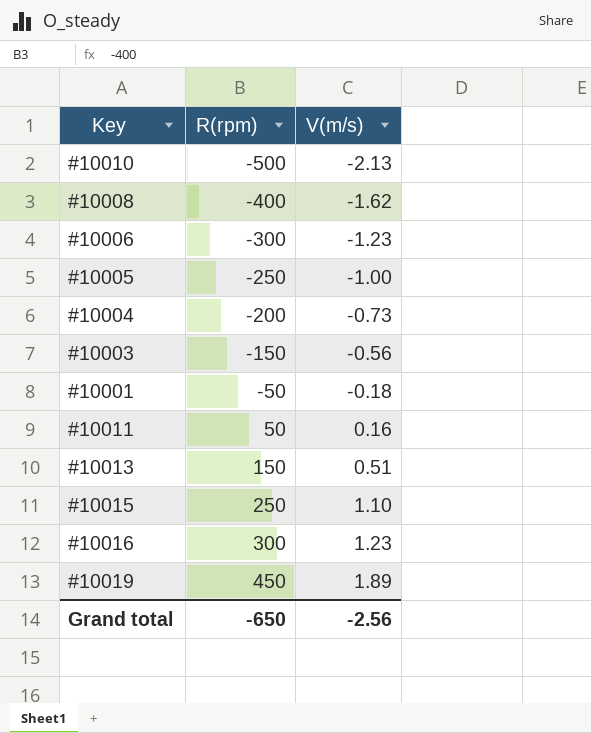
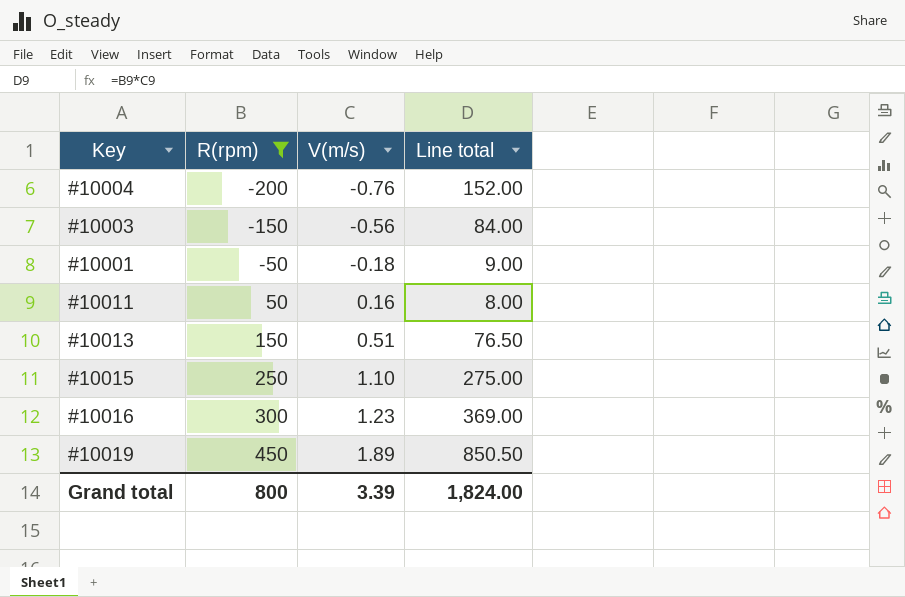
filter: none -> R(rpm) >= -200
column Line total | formula: none -> [R(rpm)] * [V(m/s)]
#10004 | V(m/s): -0.73 -> -0.76
Grand total | R(rpm): -650 -> 800
Grand total | V(m/s): -2.56 -> 3.39

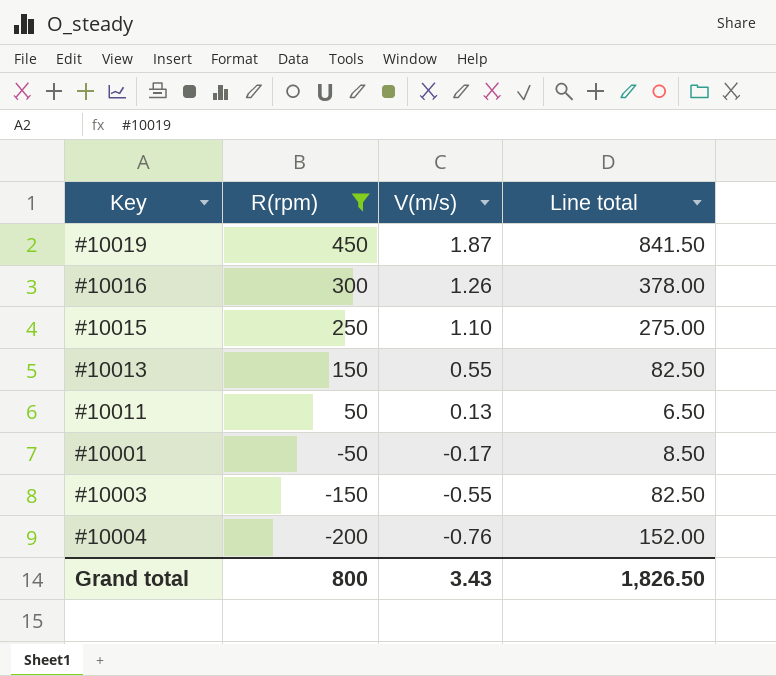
row order: R(rpm) ascending -> R(rpm) descending
#10019 | V(m/s): 1.89 -> 1.87
#10019 | Line total: 850.50 -> 841.50
#10016 | V(m/s): 1.23 -> 1.26
#10016 | Line total: 369.00 -> 378.00
#10013 | V(m/s): 0.51 -> 0.55
#10013 | Line total: 76.50 -> 82.50
#10011 | V(m/s): 0.16 -> 0.13
#10011 | Line total: 8.00 -> 6.50
#10001 | V(m/s): -0.18 -> -0.17
#10001 | Line total: 9.00 -> 8.50
#10003 | V(m/s): -0.56 -> -0.55
#10003 | Line total: 84.00 -> 82.50
Grand total | V(m/s): 3.39 -> 3.43
Grand total | Line total: 1,824.00 -> 1,826.50

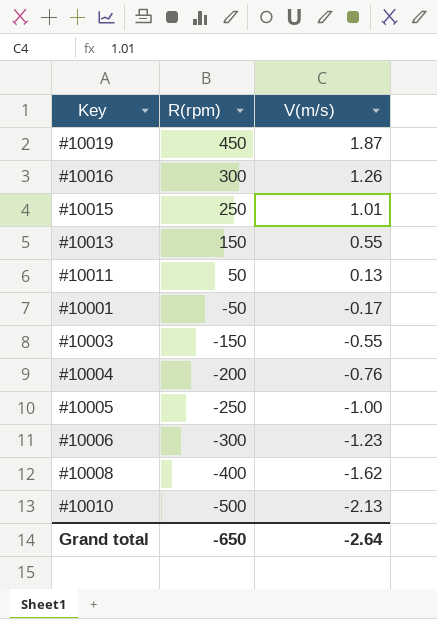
filter: R(rpm) >= -200 -> none
column Line total | formula: [R(rpm)] * [V(m/s)] -> none
#10015 | V(m/s): 1.10 -> 1.01
Grand total | R(rpm): 800 -> -650
Grand total | V(m/s): 3.43 -> -2.64

